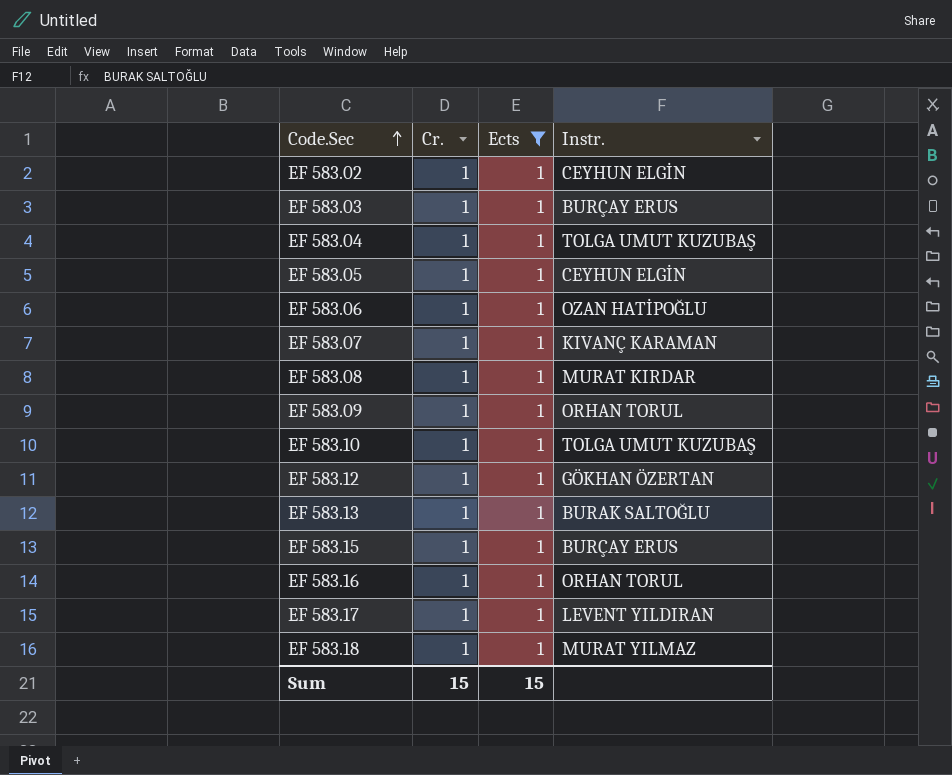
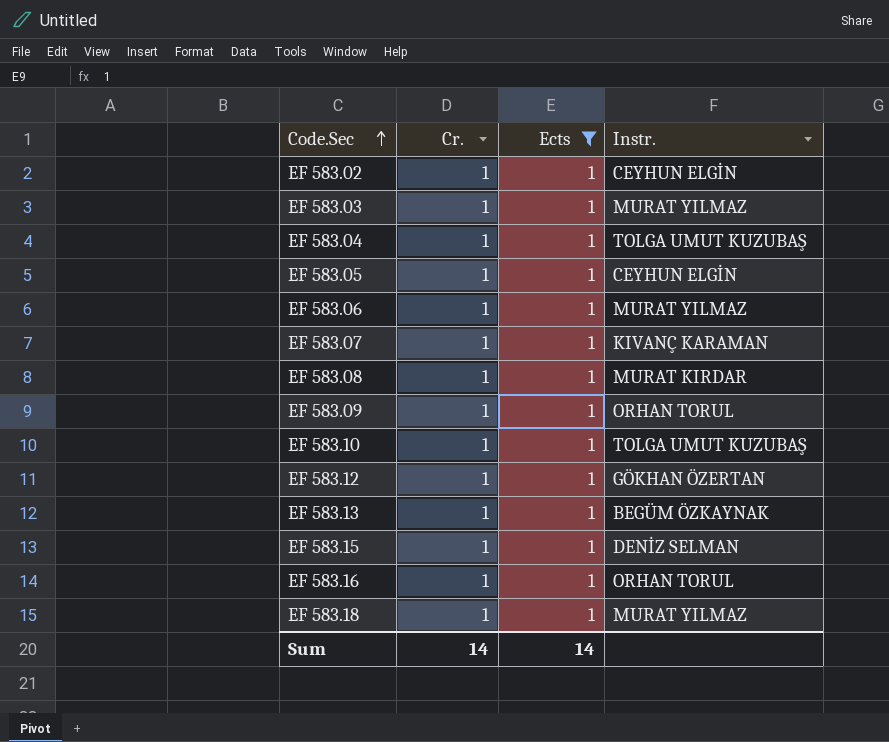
row EF 583.17: 1 | 1 | LEVENT YILDIRAN -> none
EF 583.03 | Instr.: BURÇAY ERUS -> MURAT YILMAZ
EF 583.06 | Instr.: OZAN HATİPOĞLU -> MURAT YILMAZ
EF 583.13 | Instr.: BURAK SALTOĞLU -> BEGÜM ÖZKAYNAK
EF 583.15 | Instr.: BURÇAY ERUS -> DENİZ SELMAN
Sum | Cr.: 15 -> 14
Sum | Ects: 15 -> 14

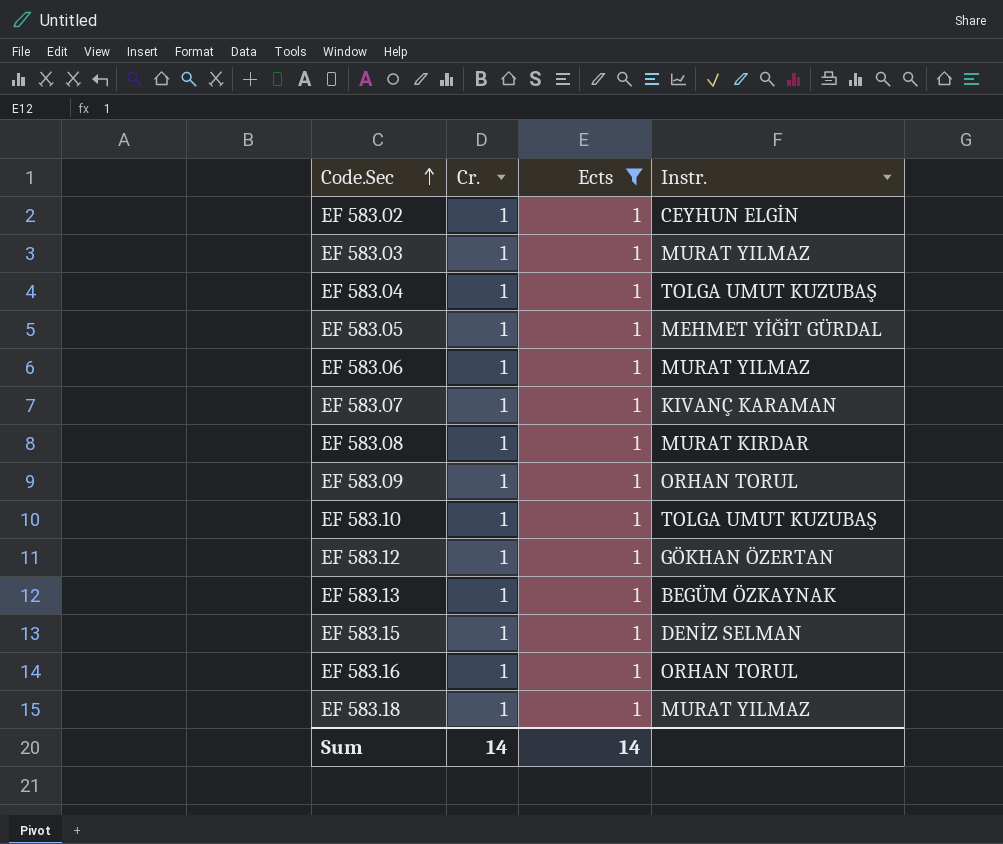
EF 583.05 | Instr.: CEYHUN ELGİN -> MEHMET YİĞİT GÜRDAL

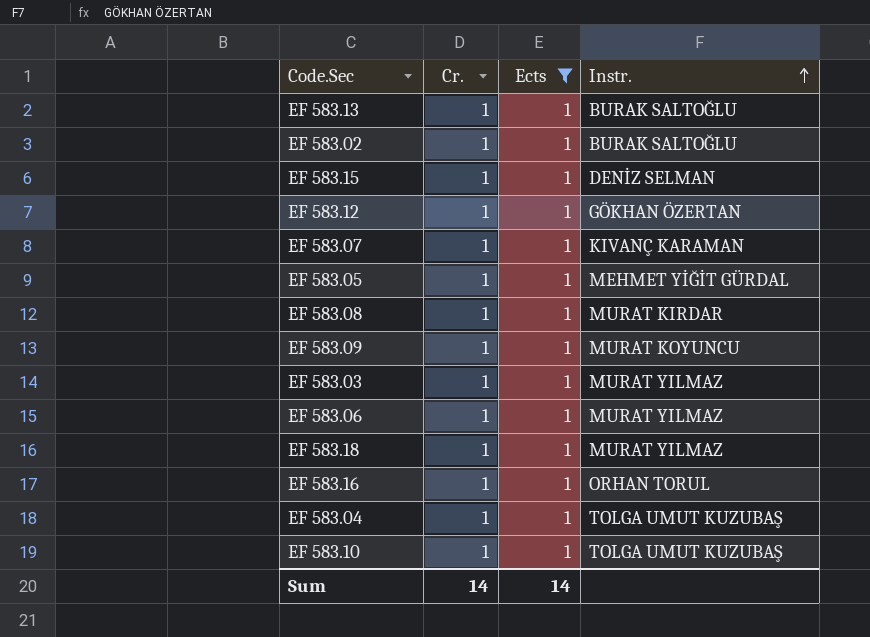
row order: Code.Sec ascending -> Instr. ascending
EF 583.13 | Instr.: BEGÜM ÖZKAYNAK -> BURAK SALTOĞLU
EF 583.02 | Instr.: CEYHUN ELGİN -> BURAK SALTOĞLU
EF 583.09 | Instr.: ORHAN TORUL -> MURAT KOYUNCU

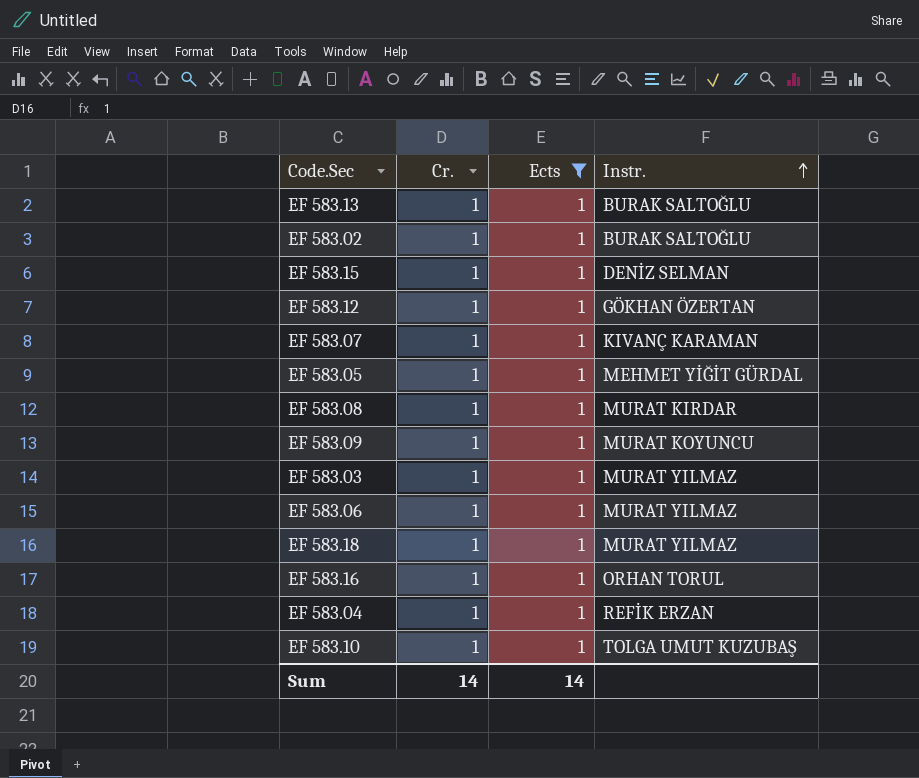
EF 583.04 | Instr.: TOLGA UMUT KUZUBAŞ -> REFİK ERZAN

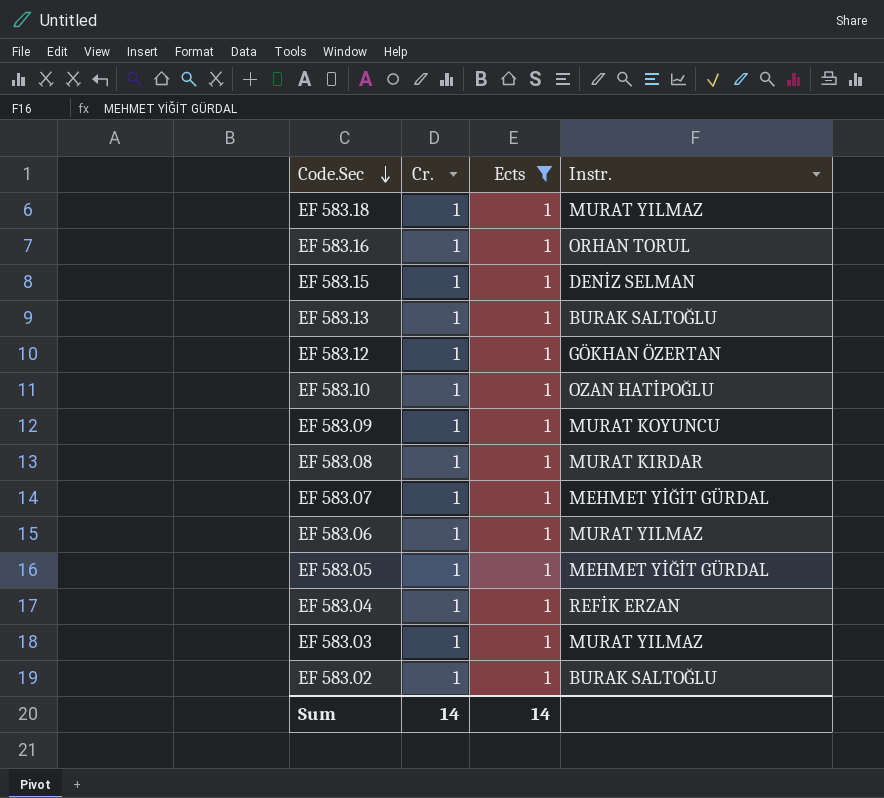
row order: Instr. ascending -> Code.Sec descending
EF 583.10 | Instr.: TOLGA UMUT KUZUBAŞ -> OZAN HATİPOĞLU
EF 583.07 | Instr.: KIVANÇ KARAMAN -> MEHMET YİĞİT GÜRDAL

